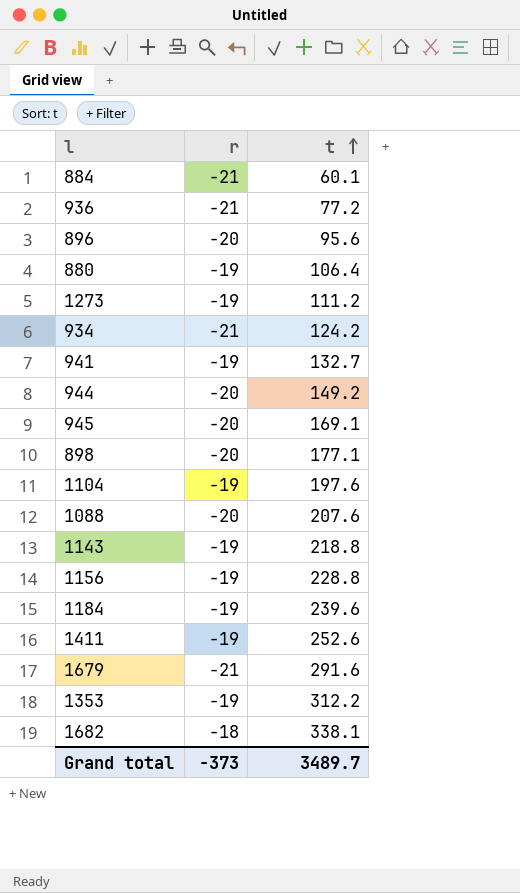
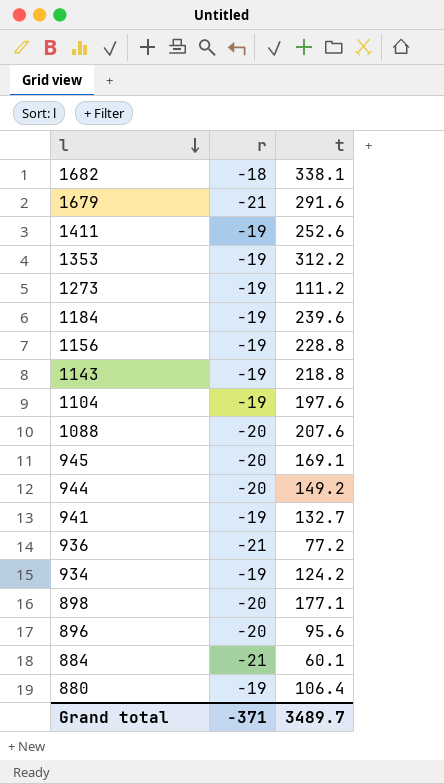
row order: t ascending -> l descending
934 | r: -21 -> -19
Grand total | r: -373 -> -371

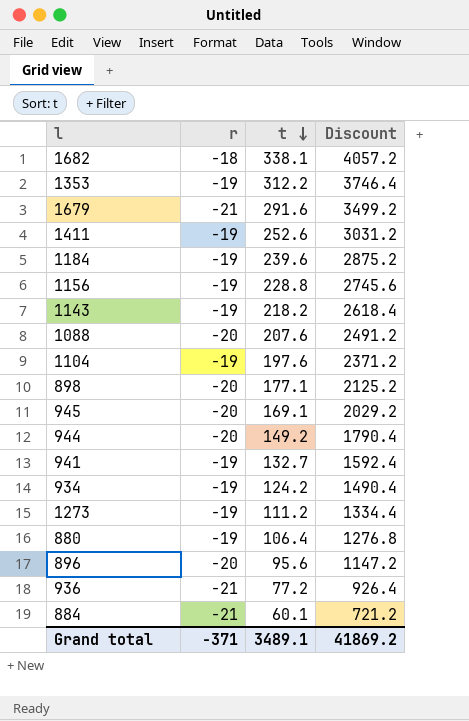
row order: l descending -> t descending
column Discount | formula: none -> [t] * 12
1143 | t: 218.8 -> 218.2
Grand total | t: 3489.7 -> 3489.1

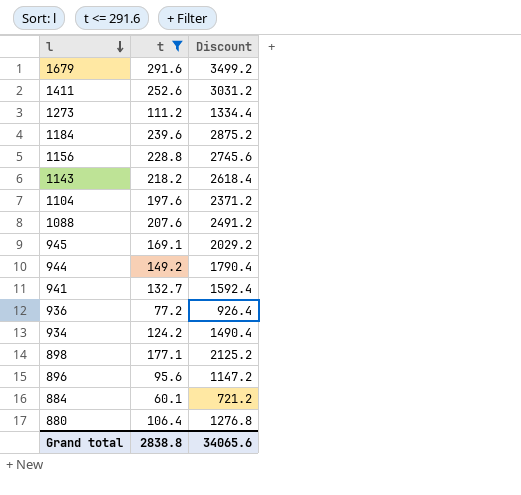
filter: none -> t <= 291.6
row order: t descending -> l descending
column r | position: 2 -> none
Grand total | t: 3489.1 -> 2838.8
Grand total | Discount: 41869.2 -> 34065.6

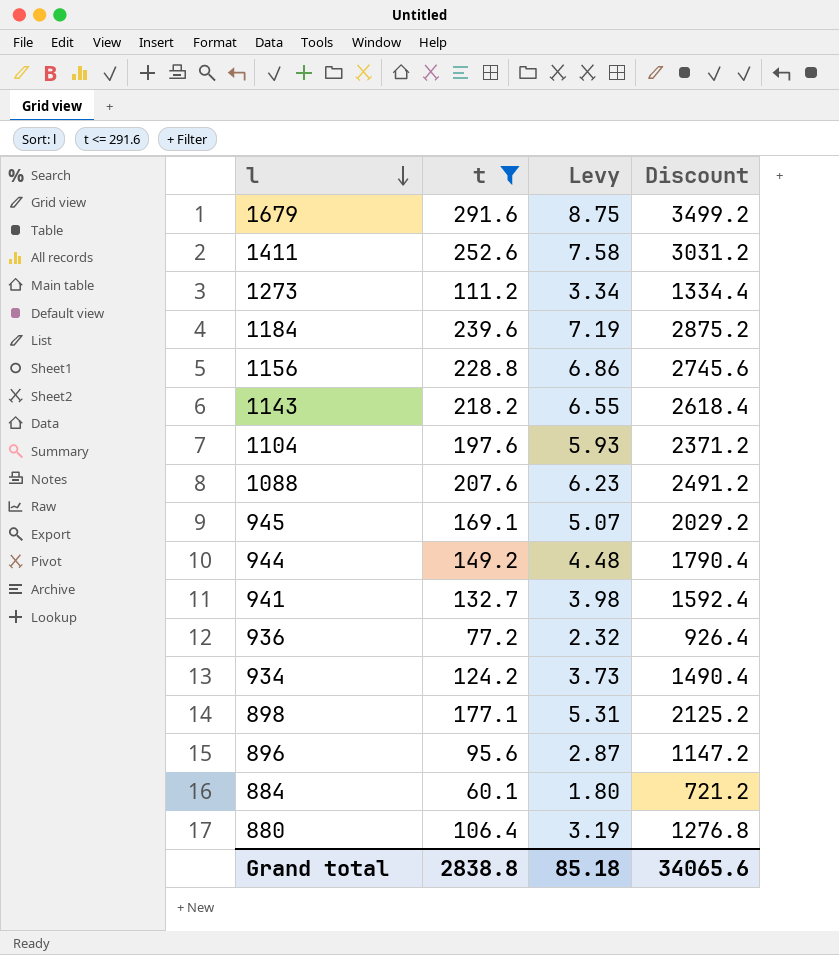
column Levy | formula: none -> [t] * 0.03

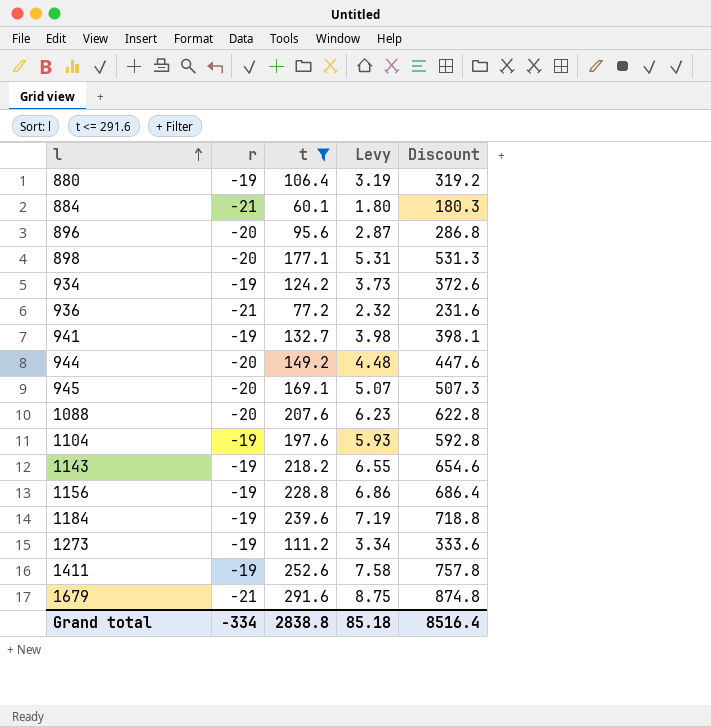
row order: l descending -> l ascending
column r | position: none -> 2
column Discount | formula: [t] * 12 -> [t] * 3
Grand total | Discount: 34065.6 -> 8516.4

